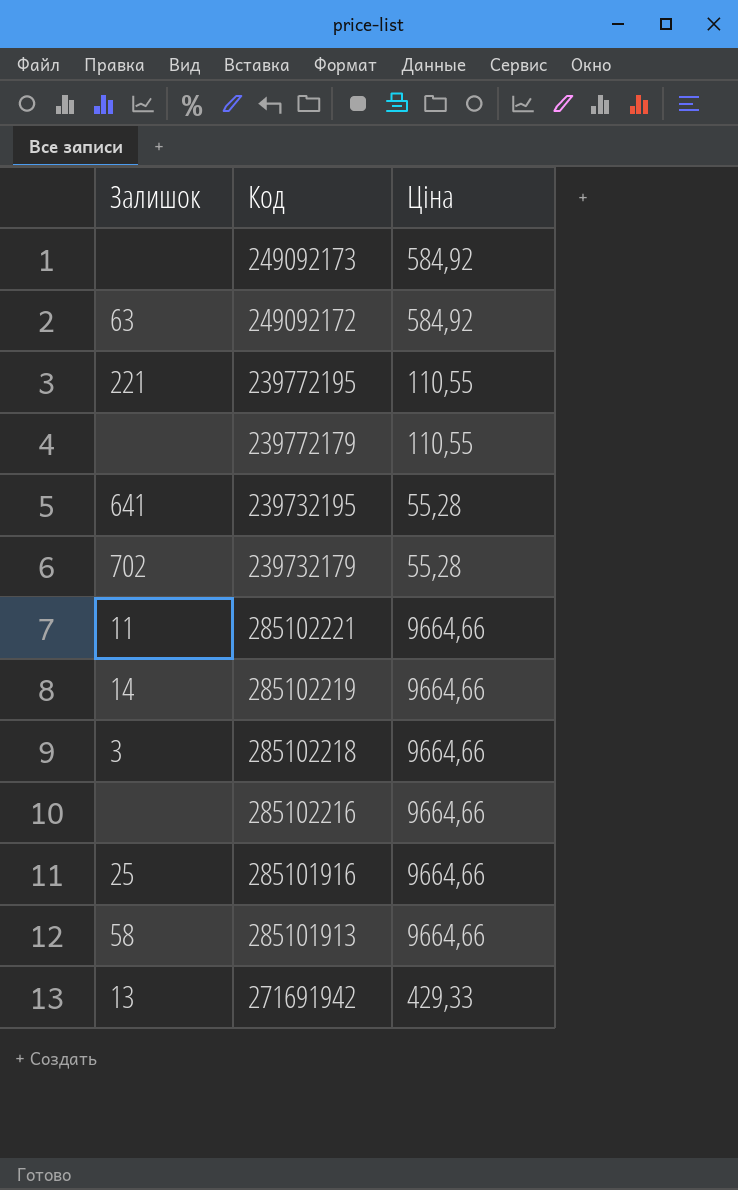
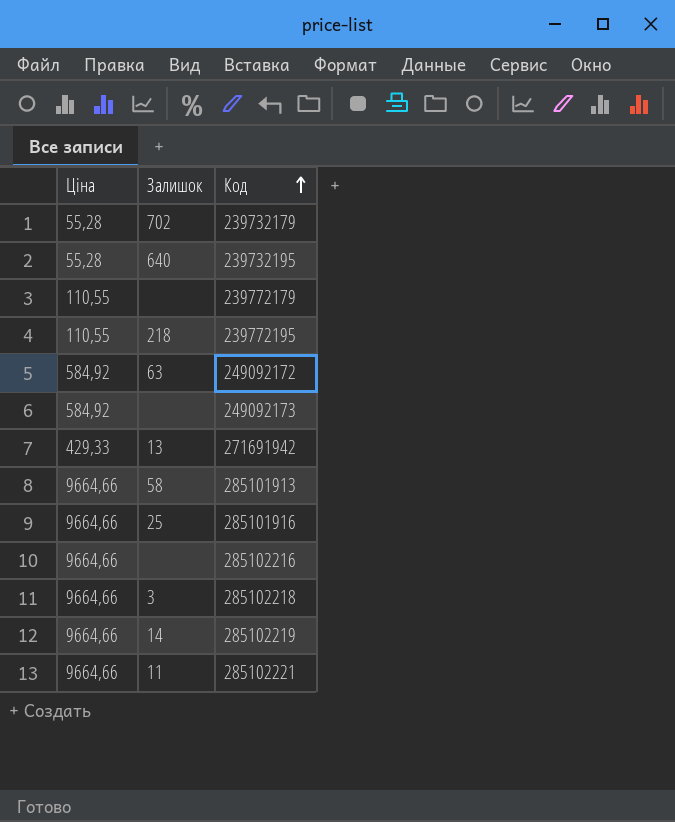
row order: none -> Код ascending
column Ціна | position: 3 -> 1
239732195 | Залишок: 641 -> 640
239772195 | Залишок: 221 -> 218

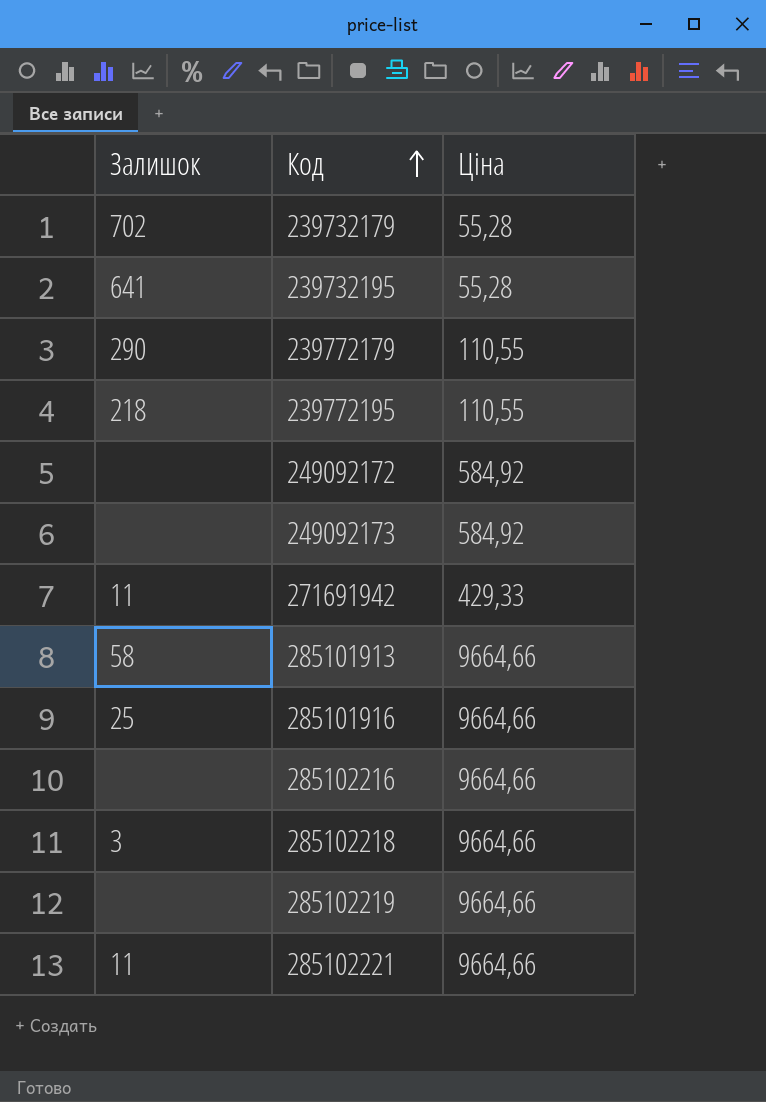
column Ціна | position: 1 -> 3
239732195 | Залишок: 640 -> 641
239772179 | Залишок: none -> 290
249092172 | Залишок: 63 -> none
271691942 | Залишок: 13 -> 11
285102219 | Залишок: 14 -> none

